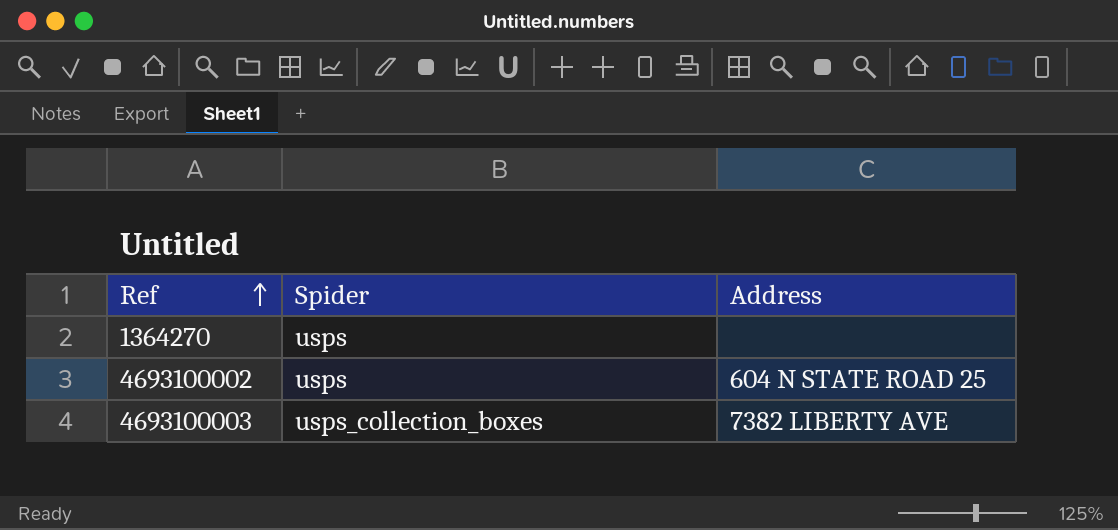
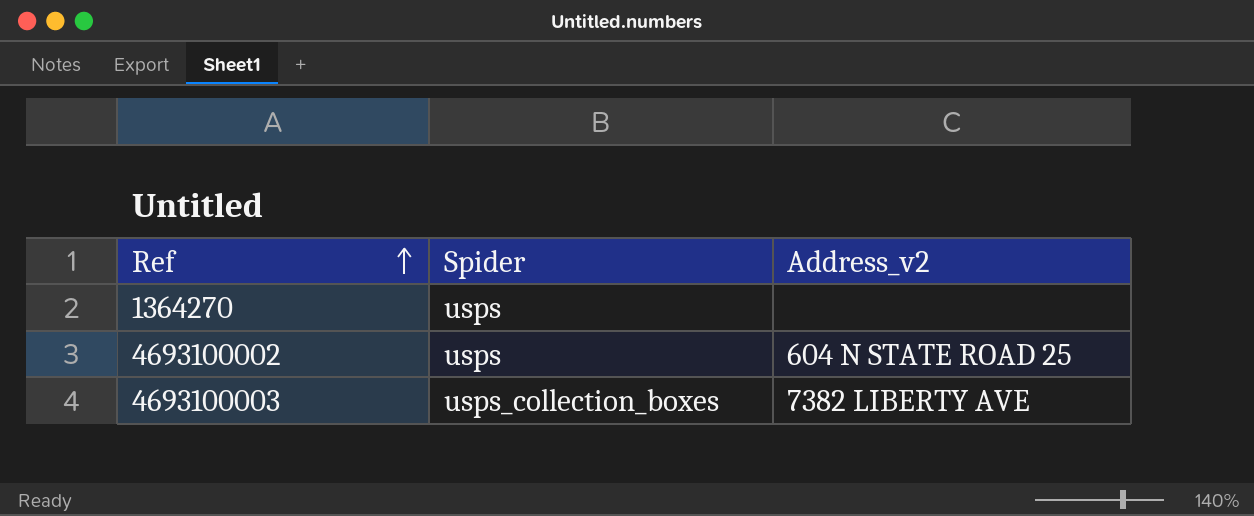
column name: Address -> Address_v2

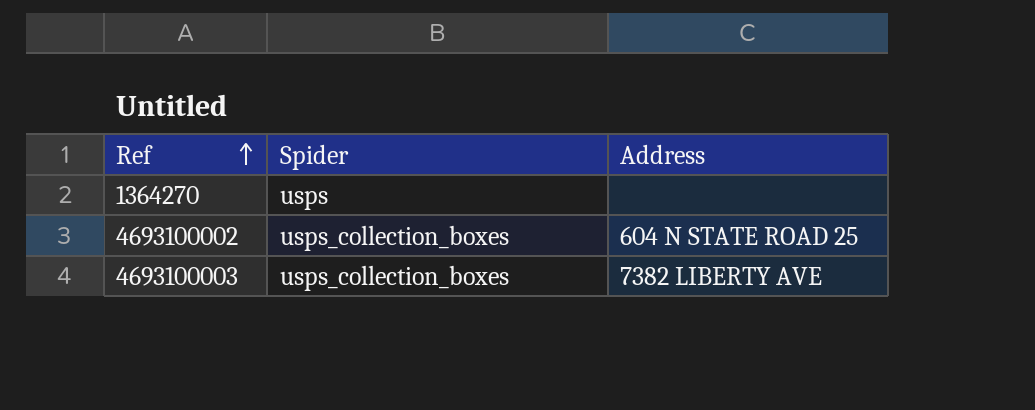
column name: Address_v2 -> Address
4693100002 | Spider: usps -> usps_collection_boxes

